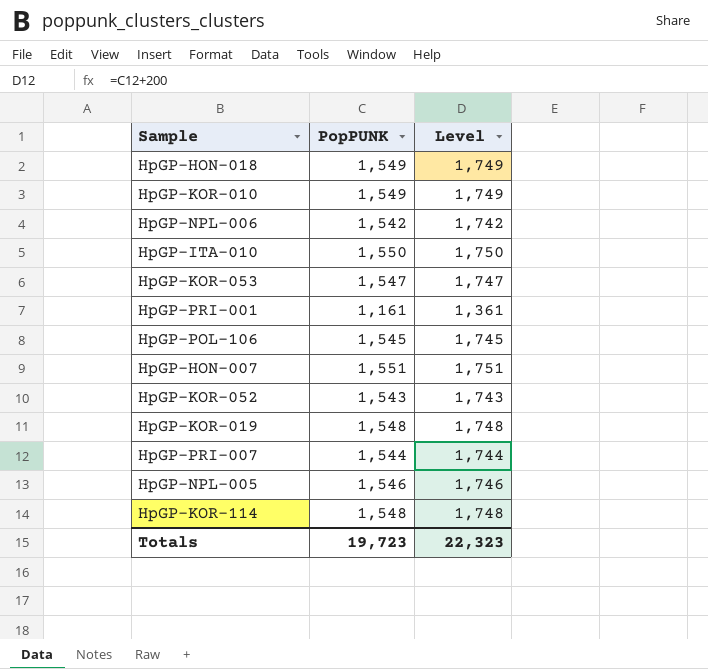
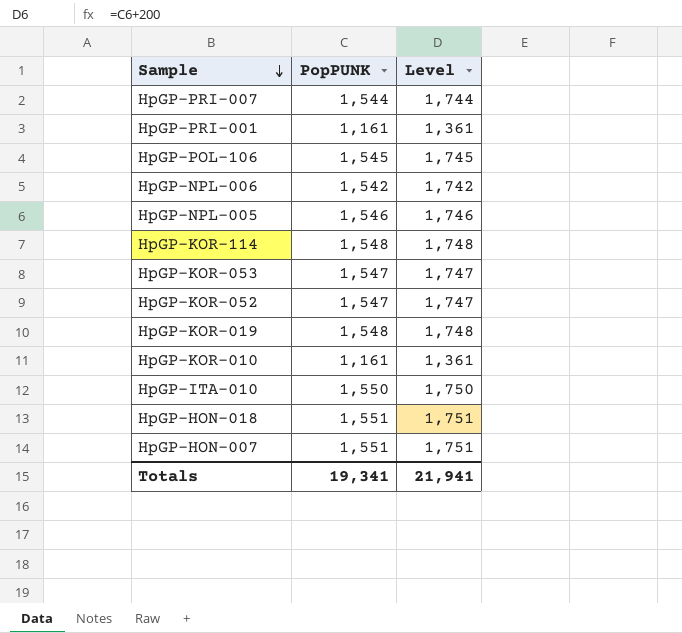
row order: none -> Sample descending
HpGP-KOR-052 | PopPUNK: 1,543 -> 1,547
HpGP-KOR-052 | Level: 1,743 -> 1,747
HpGP-KOR-010 | PopPUNK: 1,549 -> 1,161
HpGP-KOR-010 | Level: 1,749 -> 1,361
HpGP-HON-018 | PopPUNK: 1,549 -> 1,551
HpGP-HON-018 | Level: 1,749 -> 1,751
Totals | PopPUNK: 19,723 -> 19,341
Totals | Level: 22,323 -> 21,941

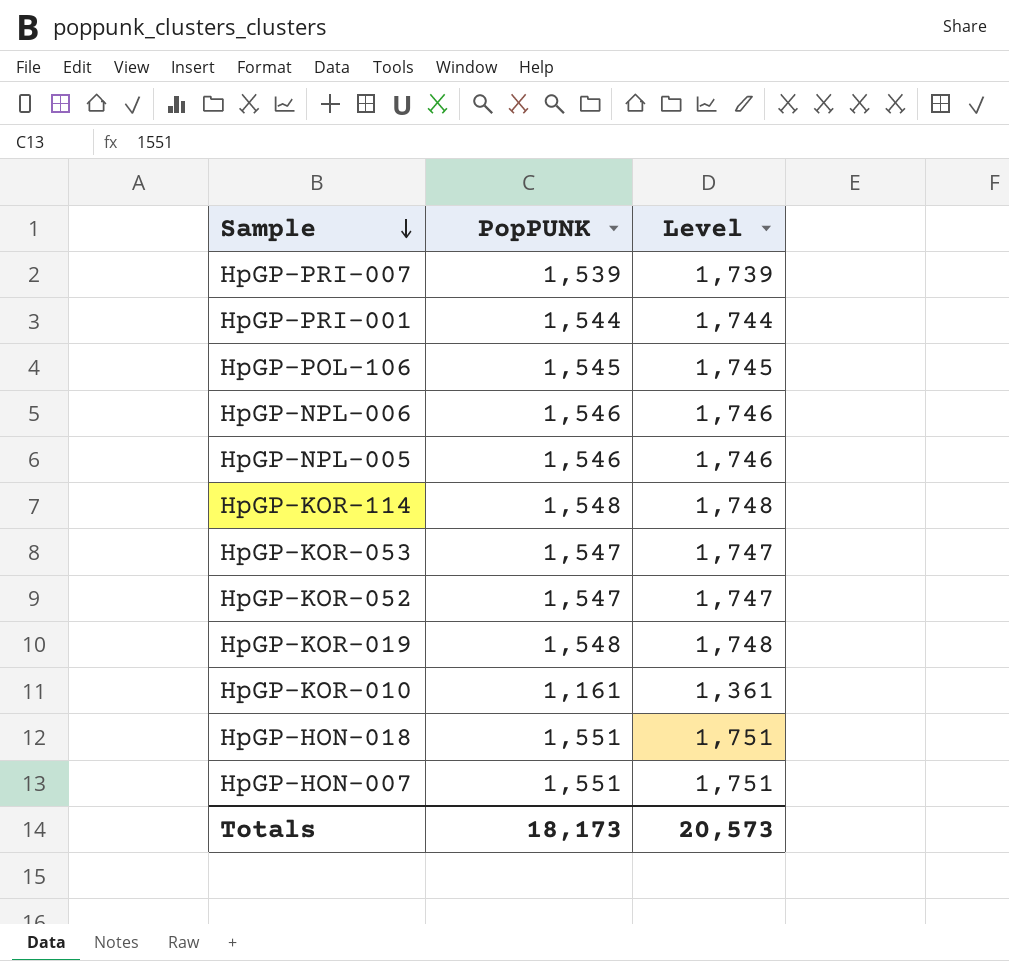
row HpGP-ITA-010: 1,550 | 1,750 -> none
HpGP-PRI-007 | PopPUNK: 1,544 -> 1,539
HpGP-PRI-007 | Level: 1,744 -> 1,739
HpGP-PRI-001 | PopPUNK: 1,161 -> 1,544
HpGP-PRI-001 | Level: 1,361 -> 1,744
HpGP-NPL-006 | PopPUNK: 1,542 -> 1,546
HpGP-NPL-006 | Level: 1,742 -> 1,746
Totals | PopPUNK: 19,341 -> 18,173
Totals | Level: 21,941 -> 20,573

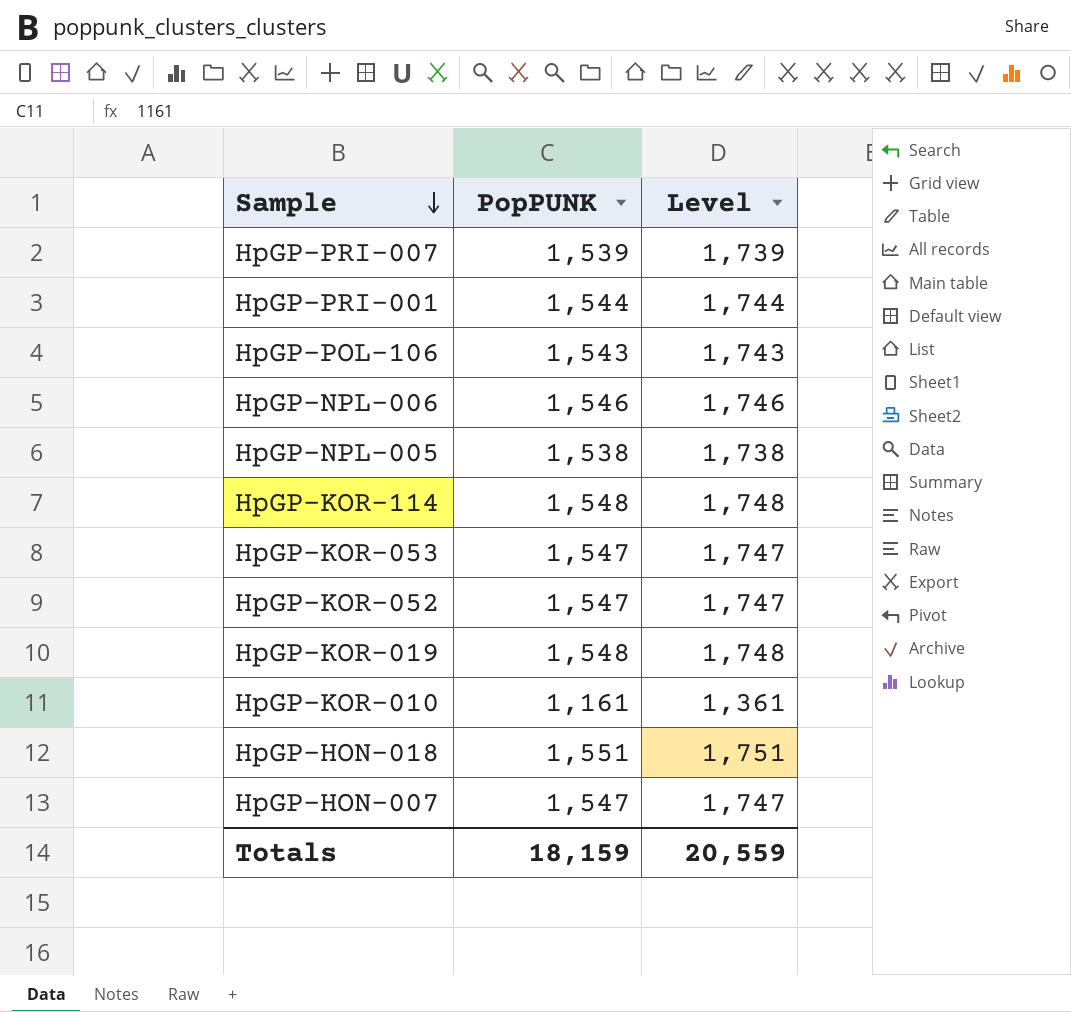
HpGP-POL-106 | PopPUNK: 1,545 -> 1,543
HpGP-POL-106 | Level: 1,745 -> 1,743
HpGP-NPL-005 | PopPUNK: 1,546 -> 1,538
HpGP-NPL-005 | Level: 1,746 -> 1,738
HpGP-HON-007 | PopPUNK: 1,551 -> 1,547
HpGP-HON-007 | Level: 1,751 -> 1,747
Totals | PopPUNK: 18,173 -> 18,159
Totals | Level: 20,573 -> 20,559

